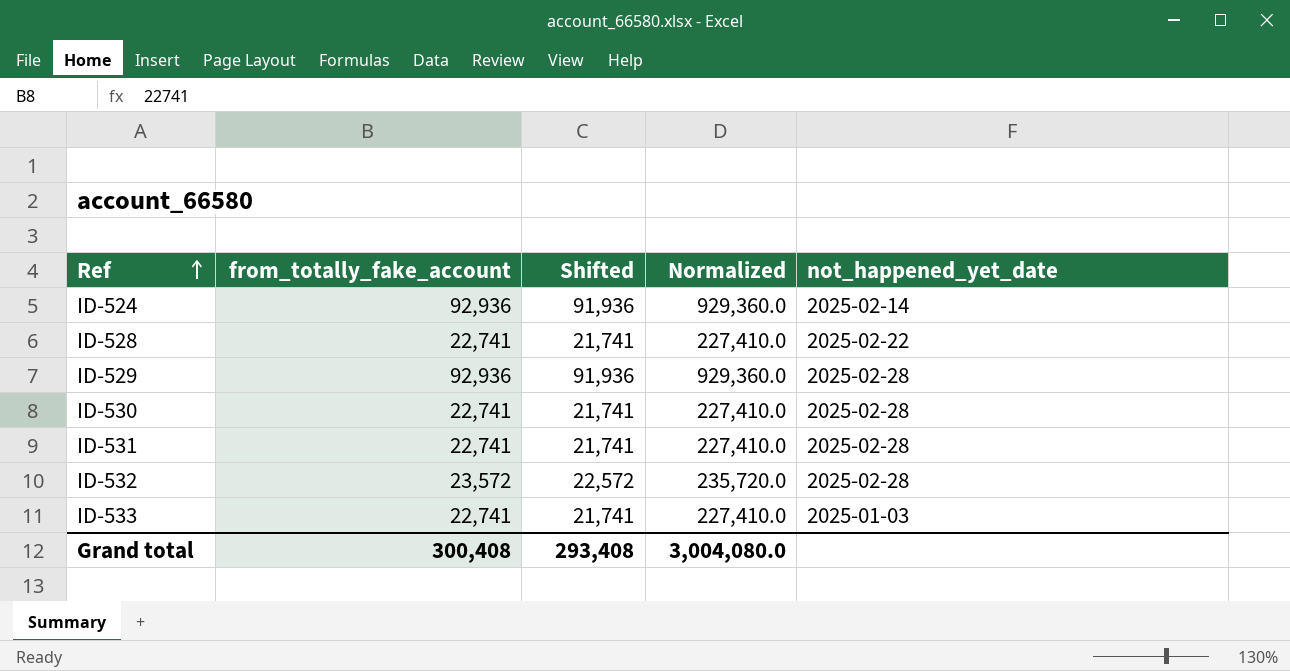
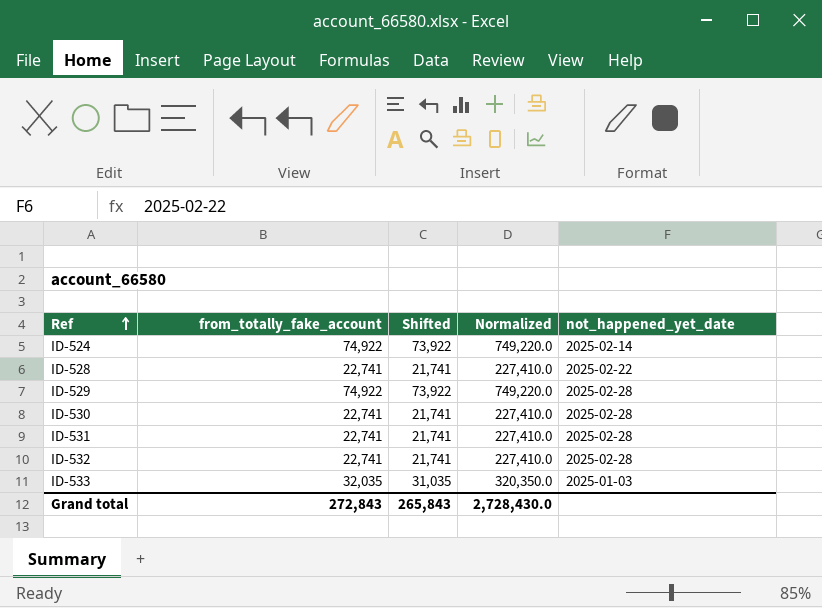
ID-524 | from_totally_fake_account: 92,936 -> 74,922
ID-524 | Shifted: 91,936 -> 73,922
ID-524 | Normalized: 929,360.0 -> 749,220.0
ID-529 | from_totally_fake_account: 92,936 -> 74,922
ID-529 | Shifted: 91,936 -> 73,922
ID-529 | Normalized: 929,360.0 -> 749,220.0
ID-532 | from_totally_fake_account: 23,572 -> 22,741
ID-532 | Shifted: 22,572 -> 21,741
ID-532 | Normalized: 235,720.0 -> 227,410.0
ID-533 | from_totally_fake_account: 22,741 -> 32,035
ID-533 | Shifted: 21,741 -> 31,035
ID-533 | Normalized: 227,410.0 -> 320,350.0
Grand total | from_totally_fake_account: 300,408 -> 272,843
Grand total | Shifted: 293,408 -> 265,843
Grand total | Normalized: 3,004,080.0 -> 2,728,430.0

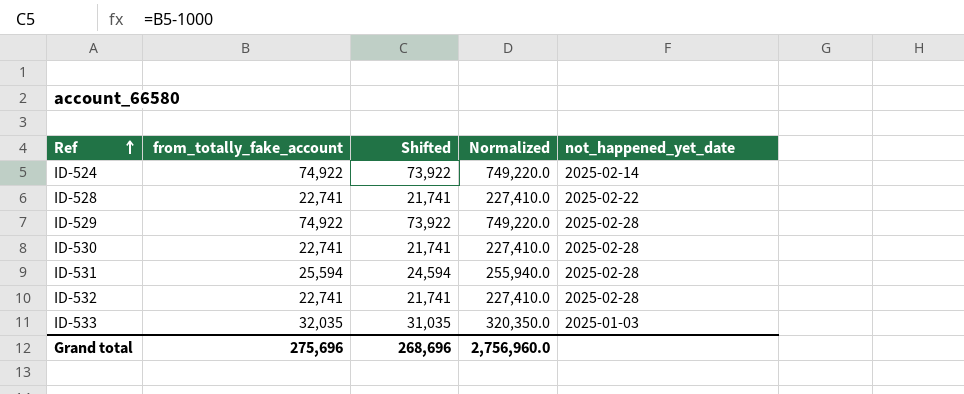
ID-531 | from_totally_fake_account: 22,741 -> 25,594
ID-531 | Shifted: 21,741 -> 24,594
ID-531 | Normalized: 227,410.0 -> 255,940.0
Grand total | from_totally_fake_account: 272,843 -> 275,696
Grand total | Shifted: 265,843 -> 268,696
Grand total | Normalized: 2,728,430.0 -> 2,756,960.0

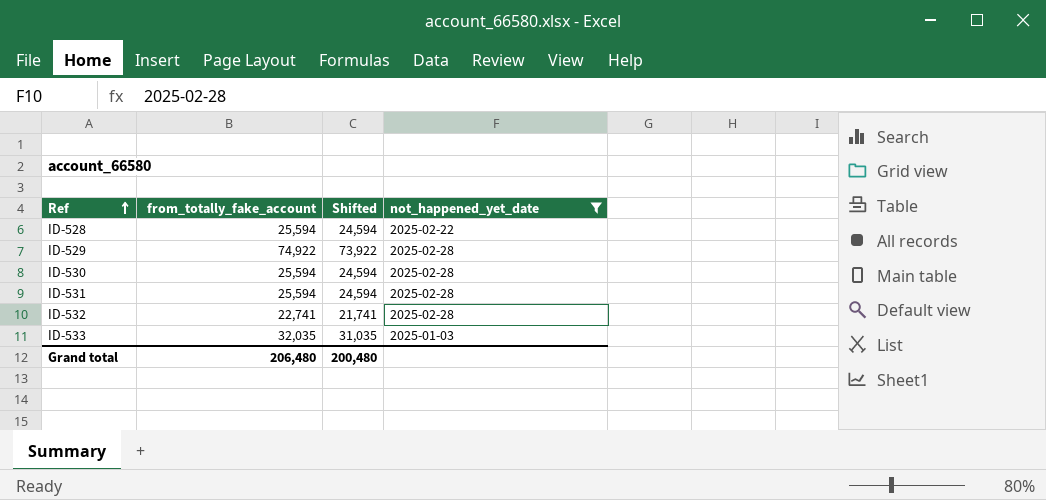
filter: none -> not_happened_yet_date != 2025-02-14
column Normalized | formula: [from_totally_fake_account] * 10 -> none
ID-528 | from_totally_fake_account: 22,741 -> 25,594
ID-528 | Shifted: 21,741 -> 24,594
ID-530 | from_totally_fake_account: 22,741 -> 25,594
ID-530 | Shifted: 21,741 -> 24,594
Grand total | from_totally_fake_account: 275,696 -> 206,480
Grand total | Shifted: 268,696 -> 200,480

